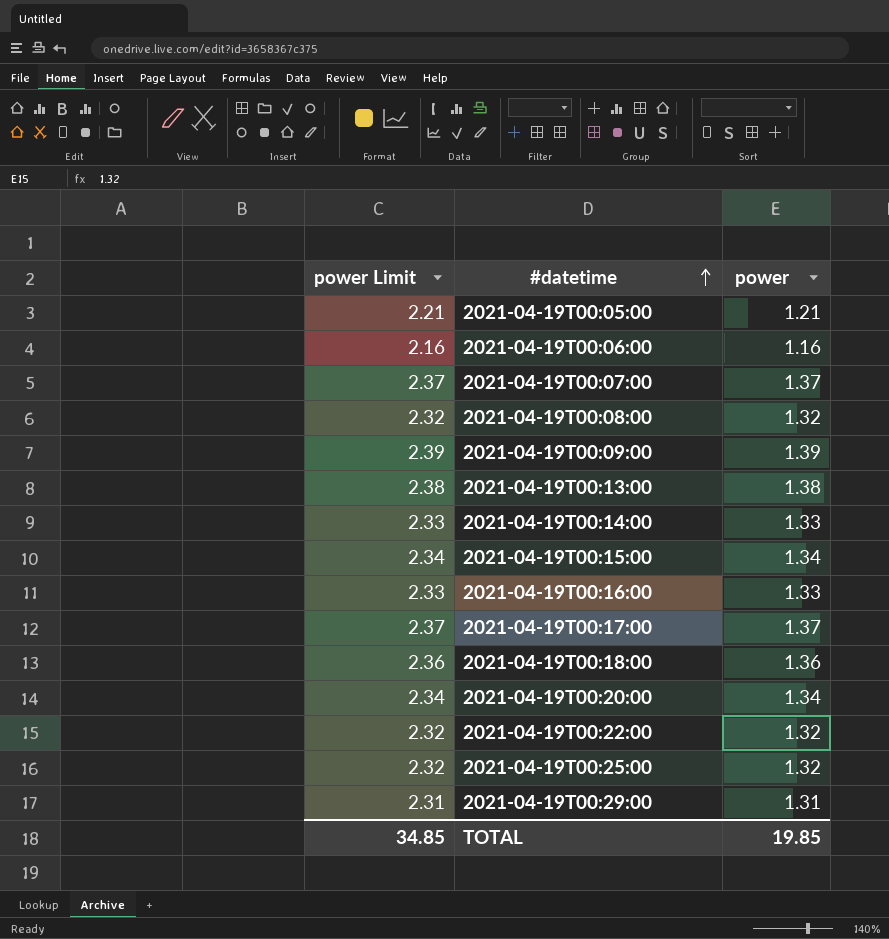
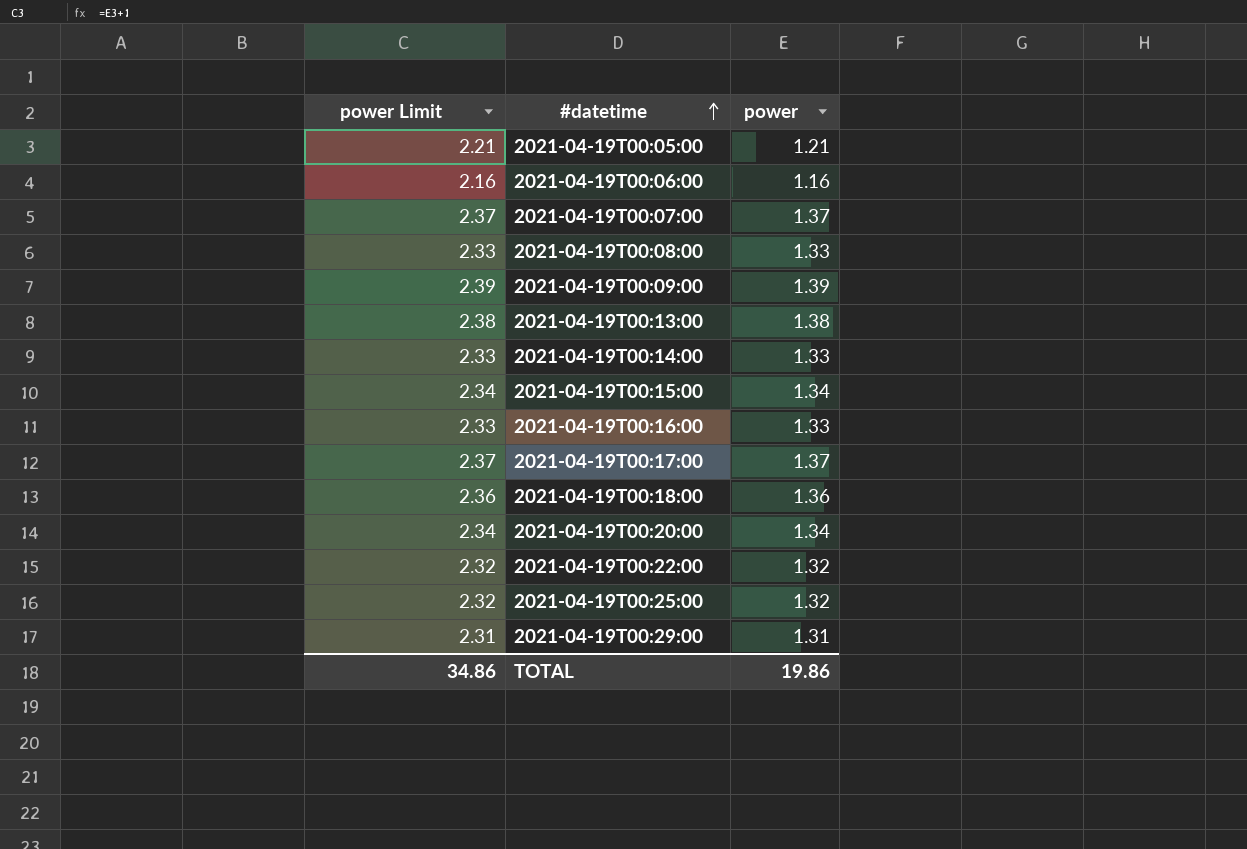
2021-04-19T00:08:00 | power Limit: 2.32 -> 2.33
2021-04-19T00:08:00 | power: 1.32 -> 1.33
TOTAL | power Limit: 34.85 -> 34.86
TOTAL | power: 19.85 -> 19.86

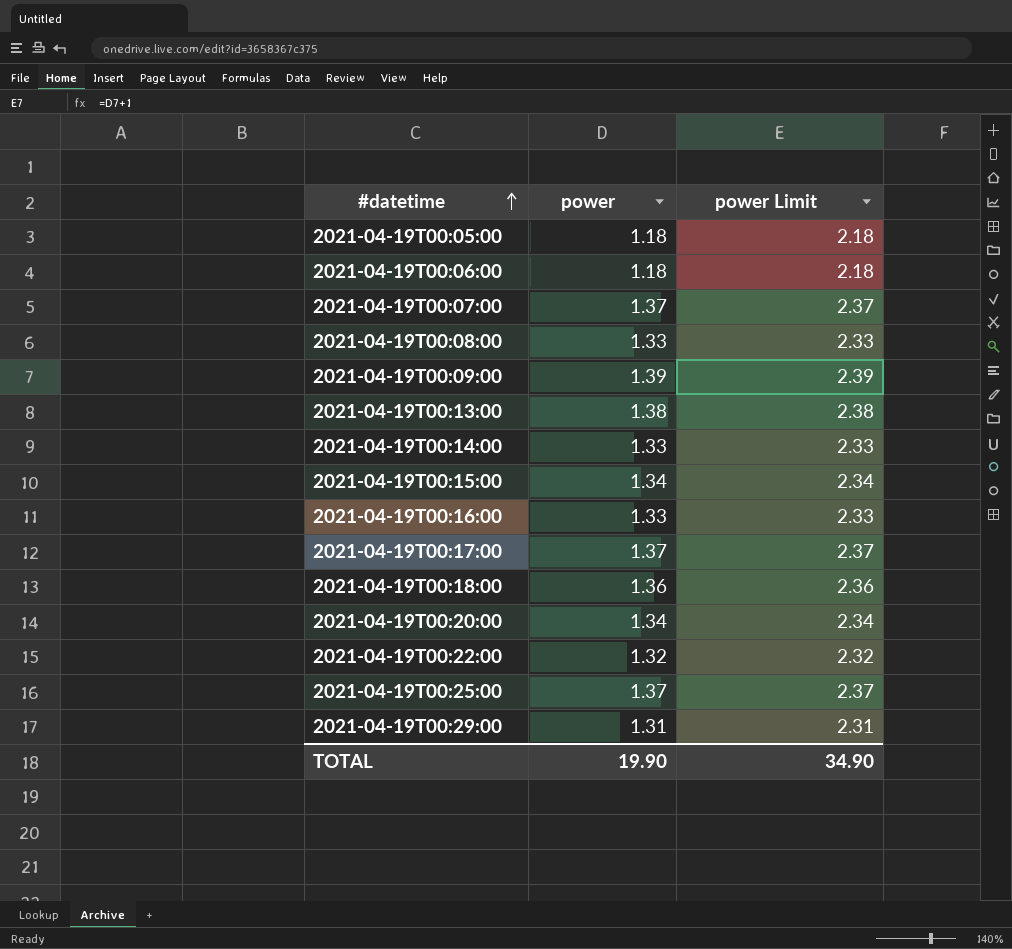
column power Limit | position: 1 -> 3
2021-04-19T00:05:00 | power: 1.21 -> 1.18
2021-04-19T00:05:00 | power Limit: 2.21 -> 2.18
2021-04-19T00:06:00 | power: 1.16 -> 1.18
2021-04-19T00:06:00 | power Limit: 2.16 -> 2.18
2021-04-19T00:25:00 | power: 1.32 -> 1.37
2021-04-19T00:25:00 | power Limit: 2.32 -> 2.37
TOTAL | power: 19.86 -> 19.90
TOTAL | power Limit: 34.86 -> 34.90

